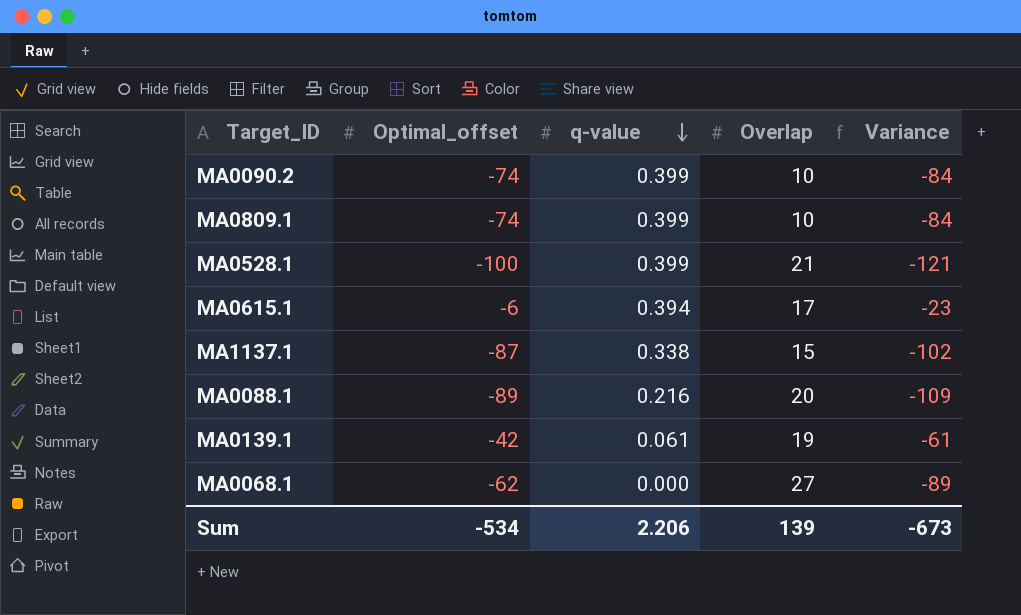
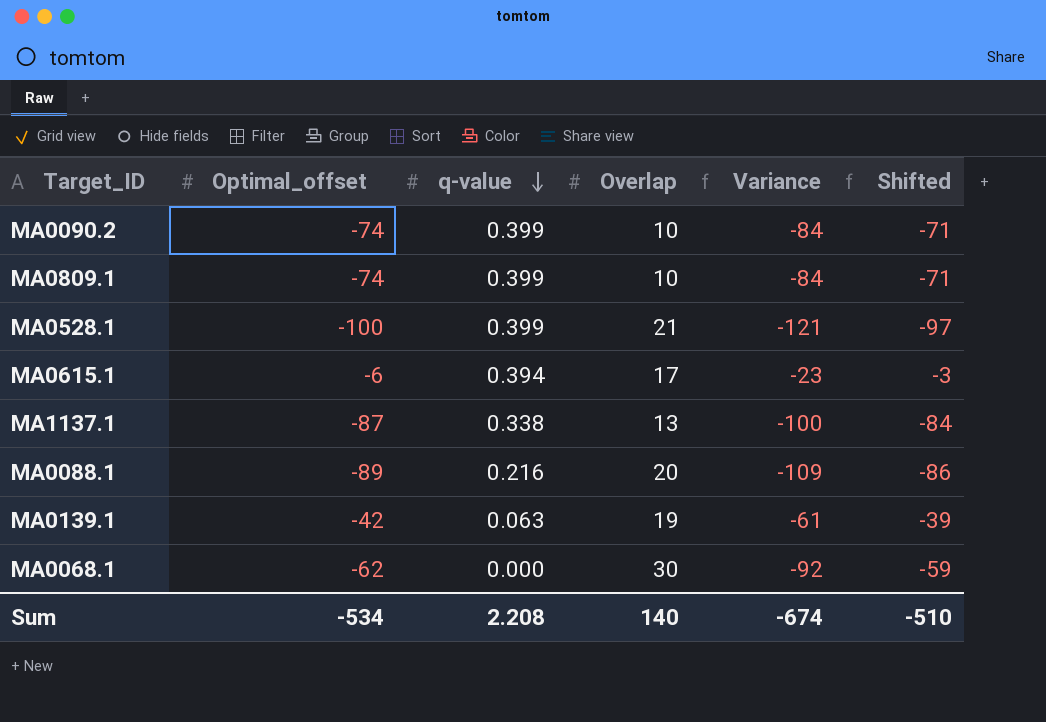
column Shifted | formula: none -> [Optimal_offset] + 3
MA1137.1 | Overlap: 15 -> 13
MA1137.1 | Variance: -102 -> -100
MA0139.1 | q-value: 0.061 -> 0.063
MA0068.1 | Overlap: 27 -> 30
MA0068.1 | Variance: -89 -> -92
Sum | q-value: 2.206 -> 2.208
Sum | Overlap: 139 -> 140
Sum | Variance: -673 -> -674

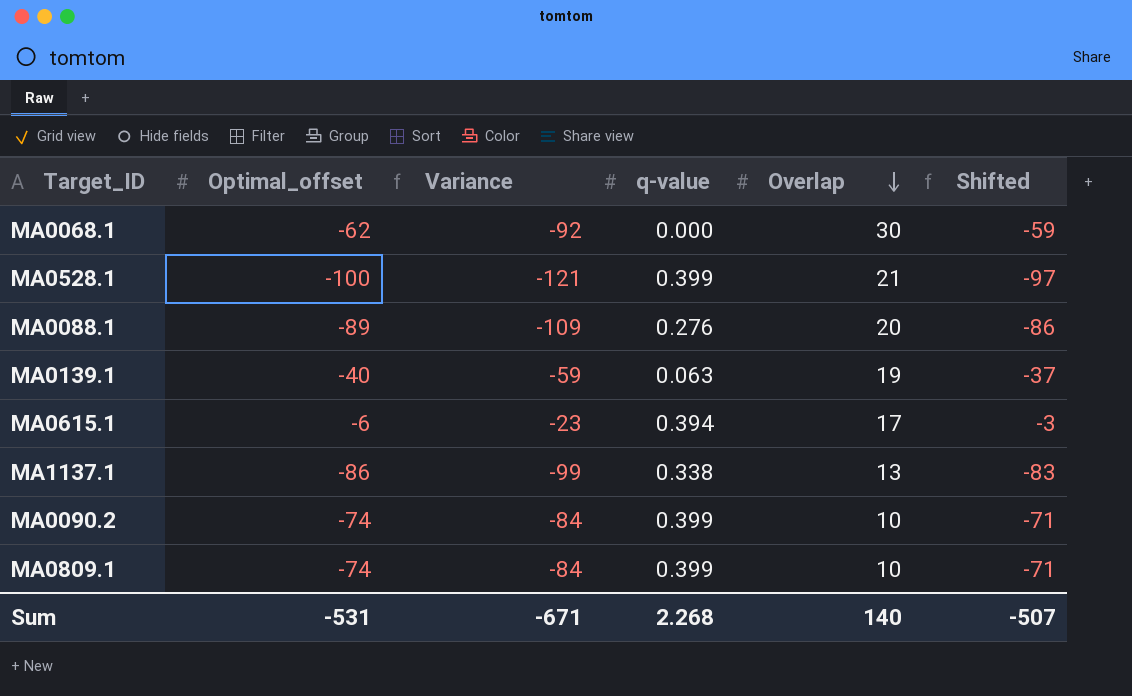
row order: q-value descending -> Overlap descending
column Variance | position: 5 -> 3
MA0088.1 | q-value: 0.216 -> 0.276
MA0139.1 | Optimal_offset: -42 -> -40
MA0139.1 | Variance: -61 -> -59
MA0139.1 | Shifted: -39 -> -37
MA1137.1 | Optimal_offset: -87 -> -86
MA1137.1 | Variance: -100 -> -99
MA1137.1 | Shifted: -84 -> -83
Sum | Optimal_offset: -534 -> -531
Sum | Variance: -674 -> -671
Sum | q-value: 2.208 -> 2.268
Sum | Shifted: -510 -> -507

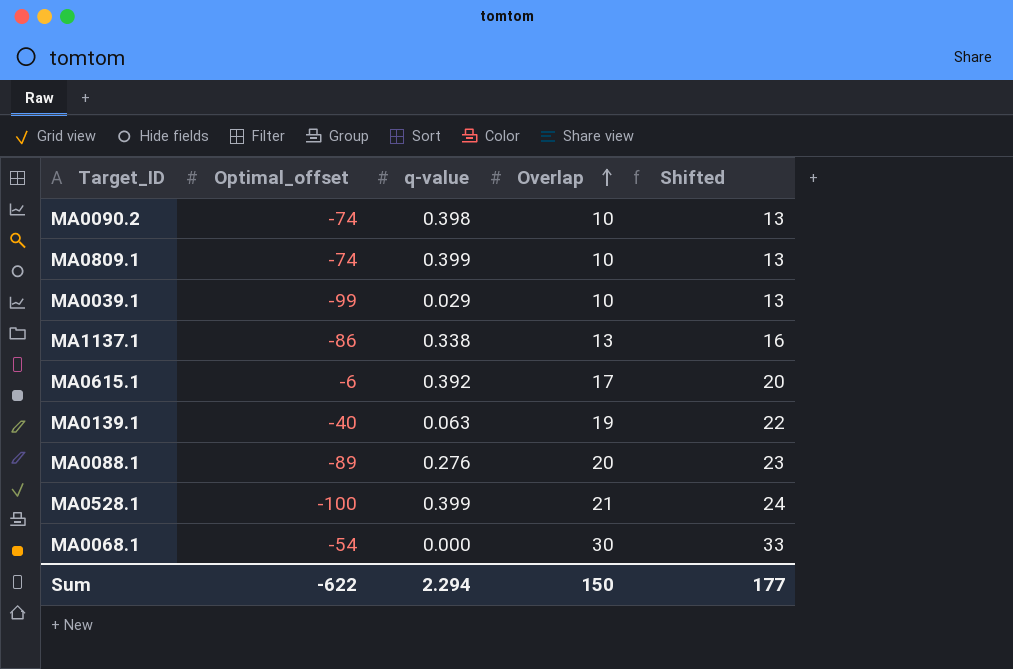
row order: Overlap descending -> Overlap ascending
column Variance | formula: [Optimal_offset] - [Overlap] -> none
column Shifted | formula: [Optimal_offset] + 3 -> [Overlap] + 3
MA0090.2 | q-value: 0.399 -> 0.398
row MA0039.1: none -> -99 | 0.029 | 10 | 13
MA0615.1 | q-value: 0.394 -> 0.392
MA0068.1 | Optimal_offset: -62 -> -54
Sum | Optimal_offset: -531 -> -622
Sum | q-value: 2.268 -> 2.294
Sum | Overlap: 140 -> 150
Sum | Shifted: -507 -> 177

